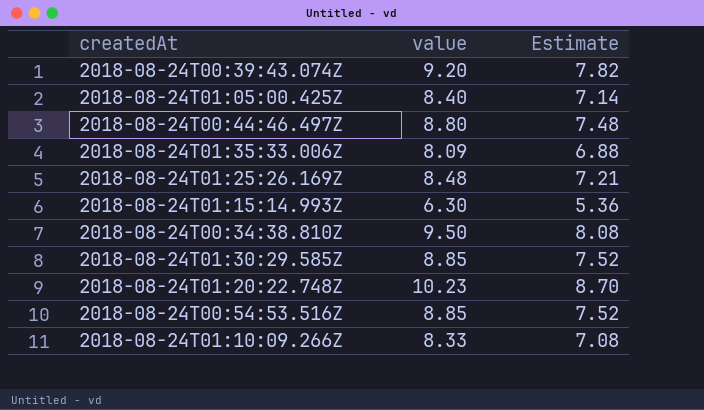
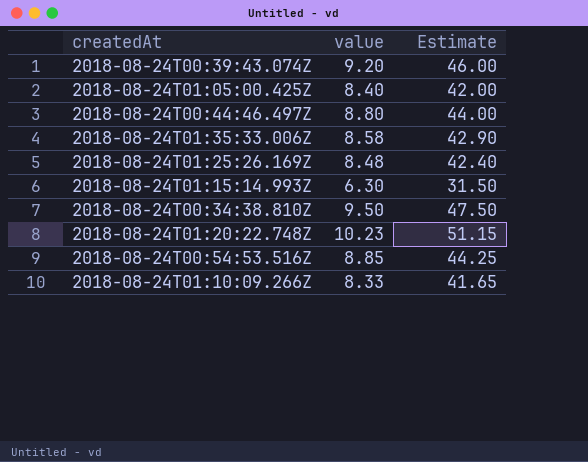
column Estimate | formula: [value] * 0.85 -> [value] * 5
row 2018-08-24T01:30:29.585Z: 8.85 | 7.52 -> none
2018-08-24T01:35:33.006Z | value: 8.09 -> 8.58

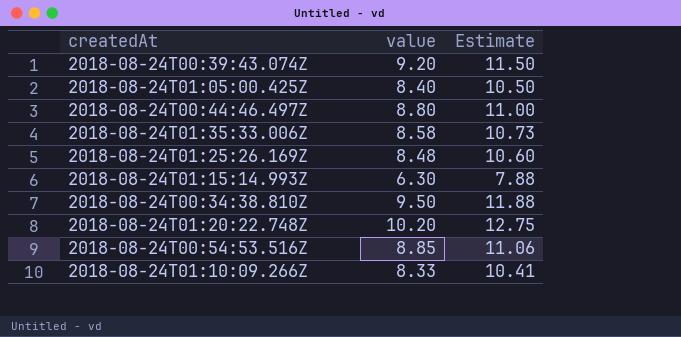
column Estimate | formula: [value] * 5 -> [value] * 1.25
2018-08-24T01:20:22.748Z | value: 10.23 -> 10.20

